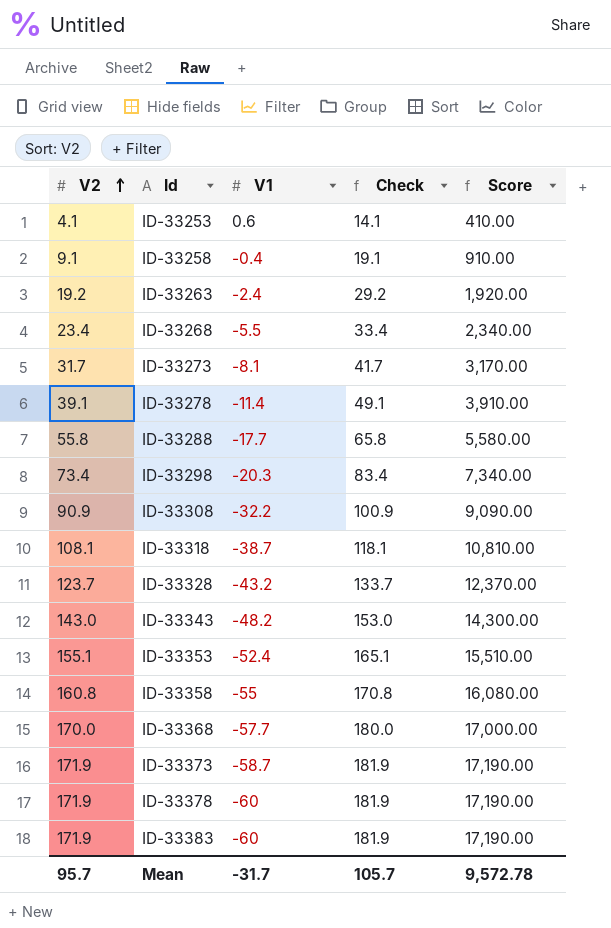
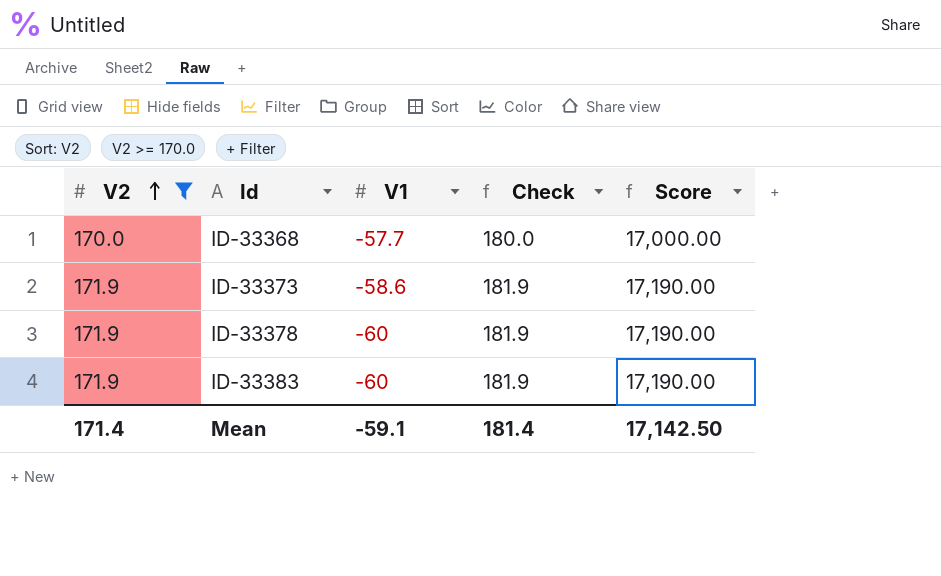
filter: none -> V2 >= 170.0
ID-33373 | V1: -58.7 -> -58.6
Mean | V2: 95.7 -> 171.4
Mean | V1: -31.7 -> -59.1
Mean | Check: 105.7 -> 181.4
Mean | Score: 9,572.78 -> 17,142.50

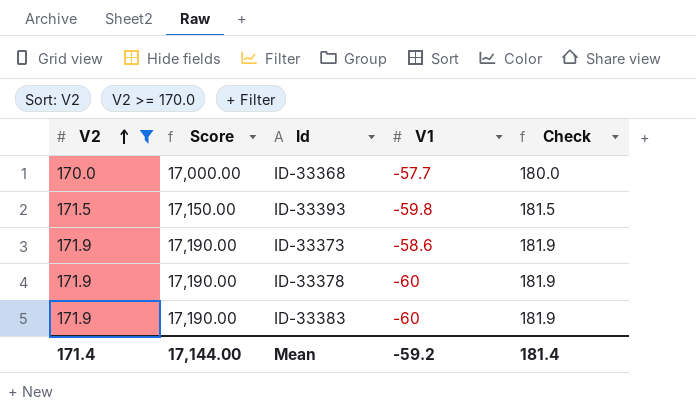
column Score | position: 5 -> 2
row ID-33393: none -> 171.5 | 17,150.00 | -59.8 | 181.5
Mean | Score: 17,142.50 -> 17,144.00
Mean | V1: -59.1 -> -59.2

